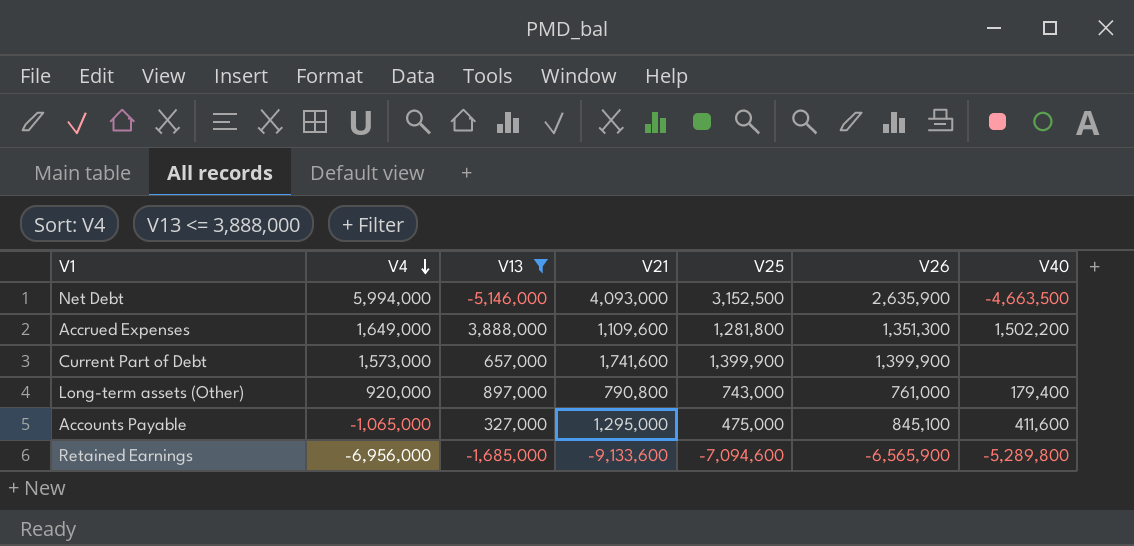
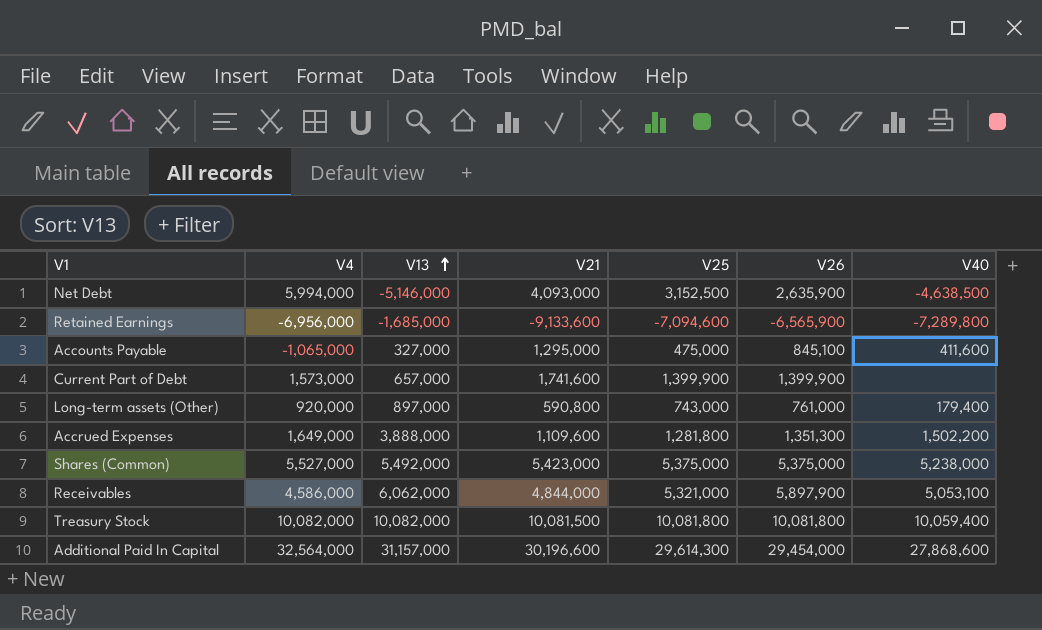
filter: V13 <= 3,888,000 -> none
row order: V4 descending -> V13 ascending
Net Debt | V40: -4,663,500 -> -4,638,500
Retained Earnings | V40: -5,289,800 -> -7,289,800
Long-term assets (Other) | V21: 790,800 -> 590,800

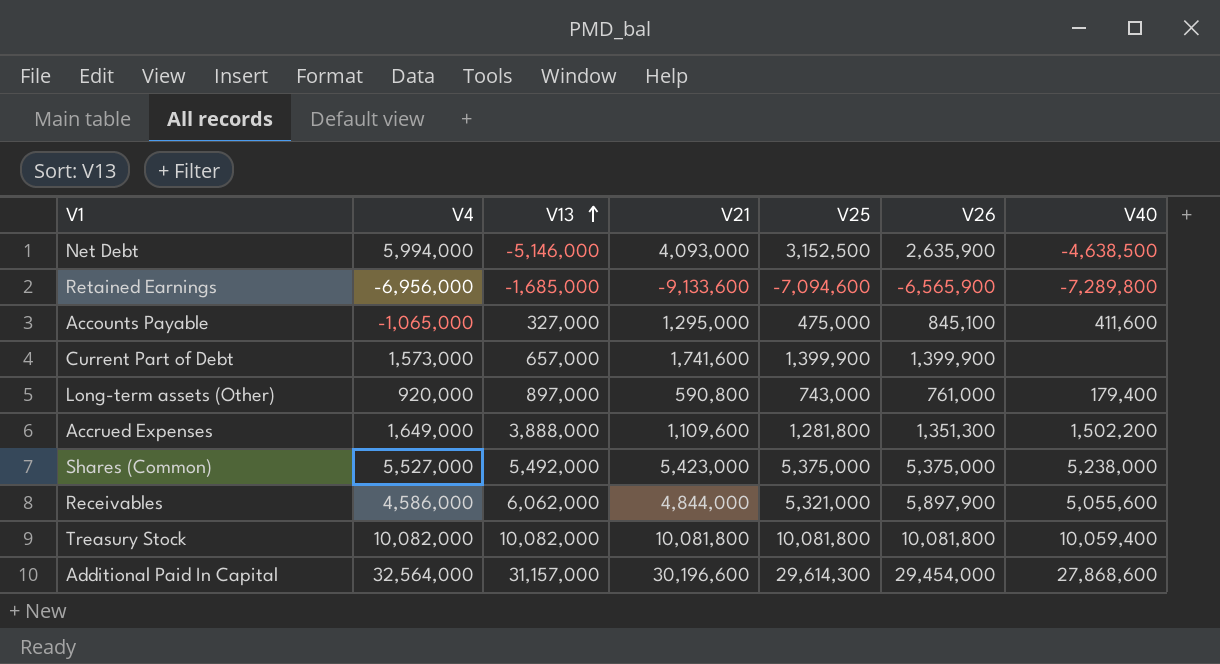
Receivables | V40: 5,053,100 -> 5,055,600
Treasury Stock | V21: 10,081,500 -> 10,081,800

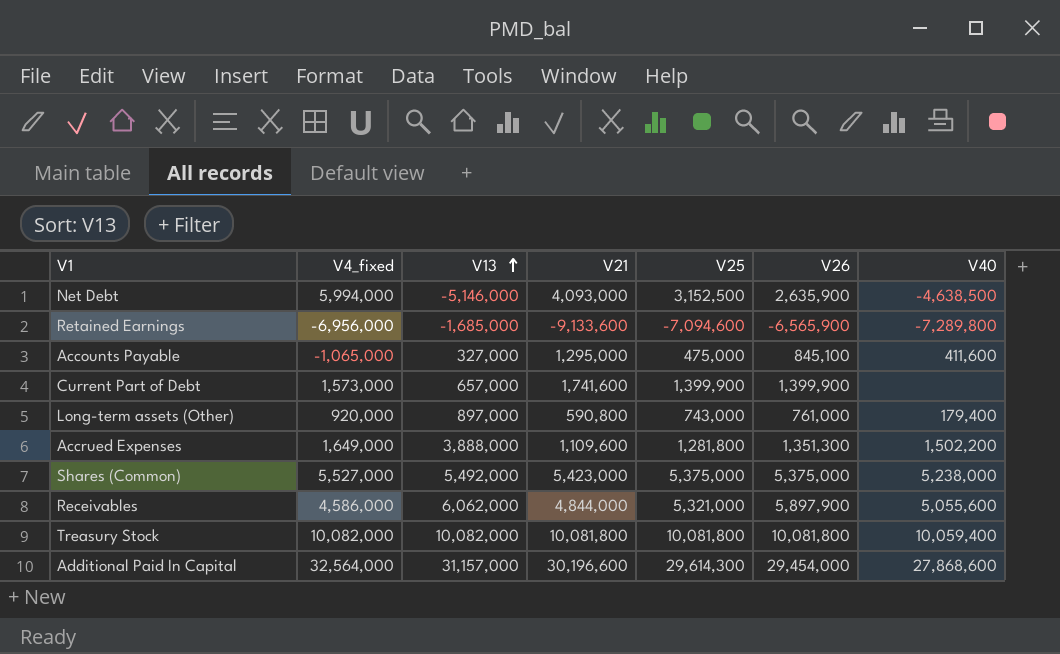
column name: V4 -> V4_fixed

